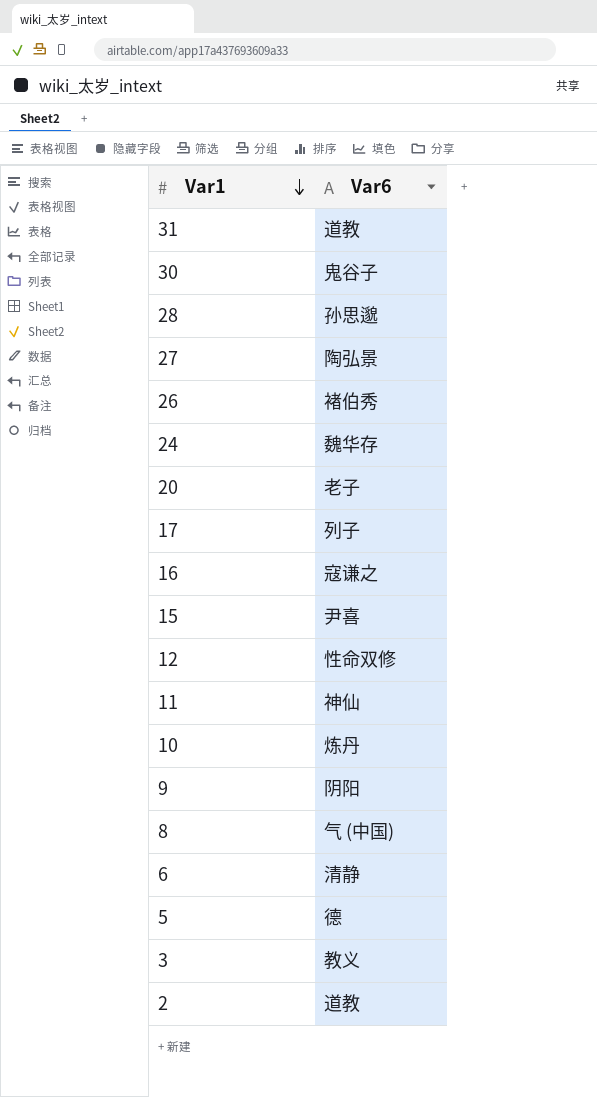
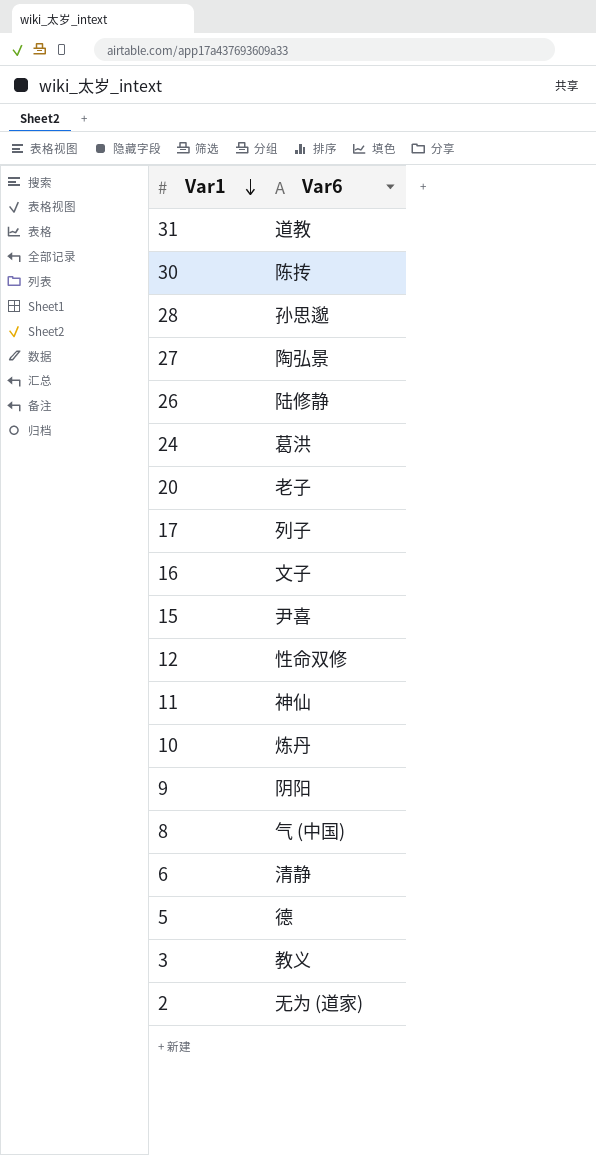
30 | Var6: 鬼谷子 -> 陈抟
26 | Var6: 褚伯秀 -> 陆修静
24 | Var6: 魏华存 -> 葛洪
16 | Var6: 寇谦之 -> 文子
2 | Var6: 道教 -> 无为 (道家)

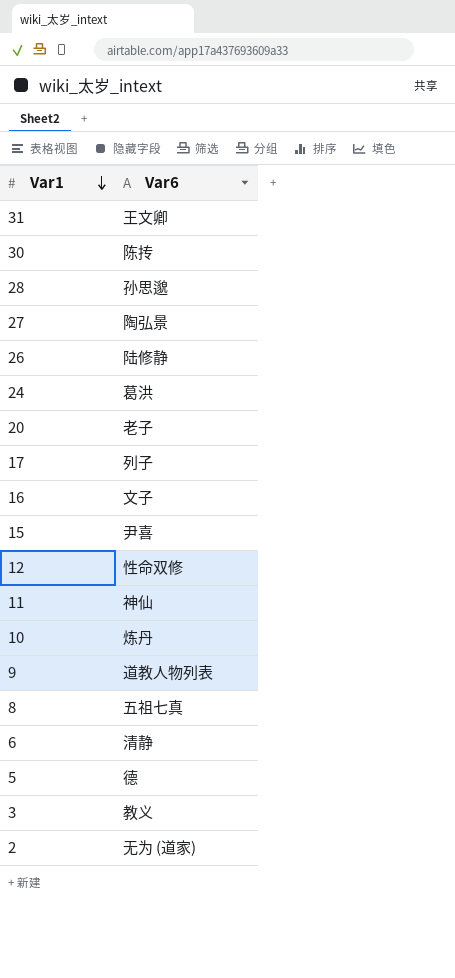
31 | Var6: 道教 -> 王文卿
9 | Var6: 阴阳 -> 道教人物列表
8 | Var6: 气 (中国) -> 五祖七真

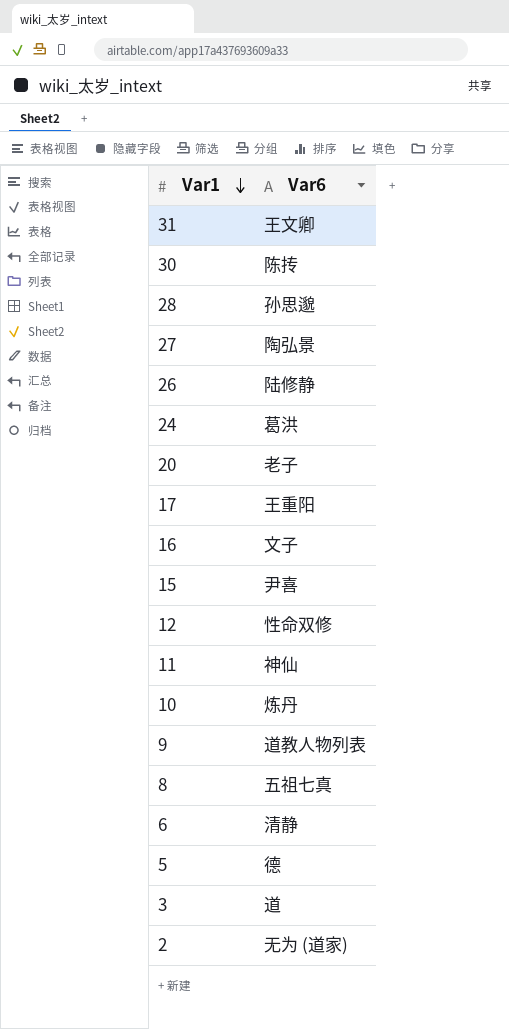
17 | Var6: 列子 -> 王重阳
3 | Var6: 教义 -> 道

